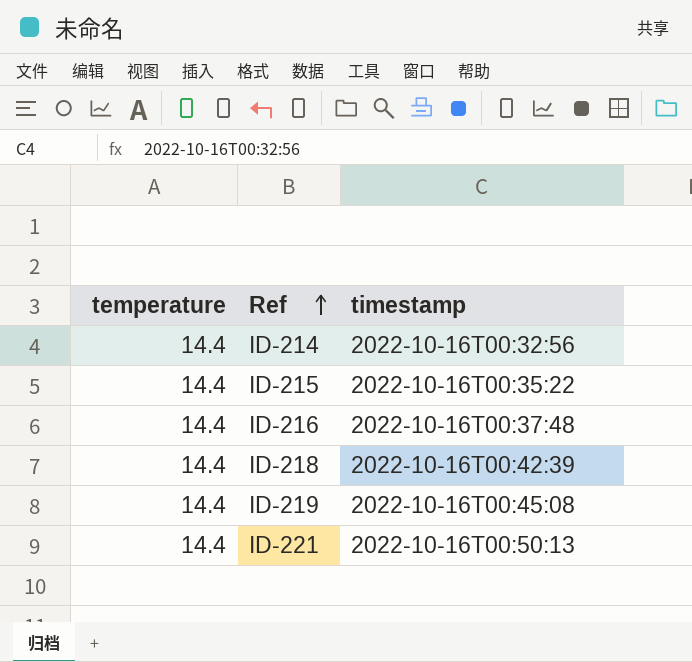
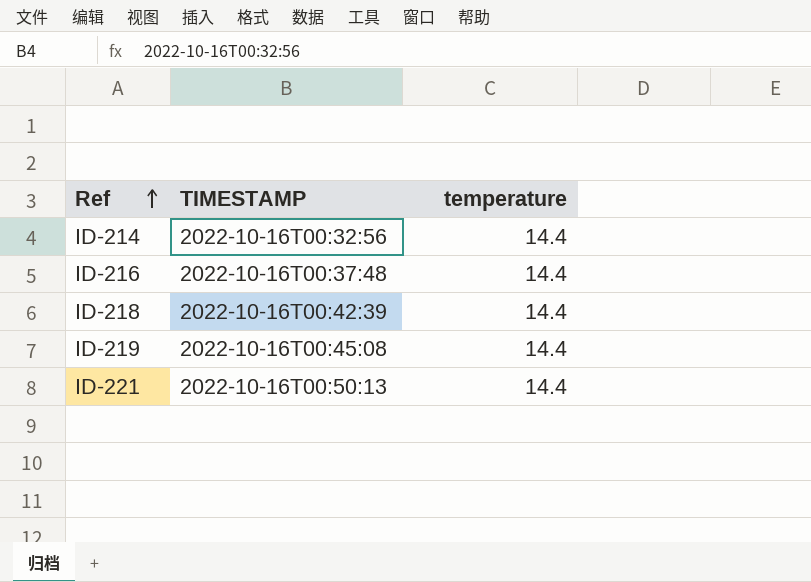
column name: timestamp -> TIMESTAMP
column temperature | position: 1 -> 3
row ID-215: 14.4 | 2022-10-16T00:35:22 -> none

